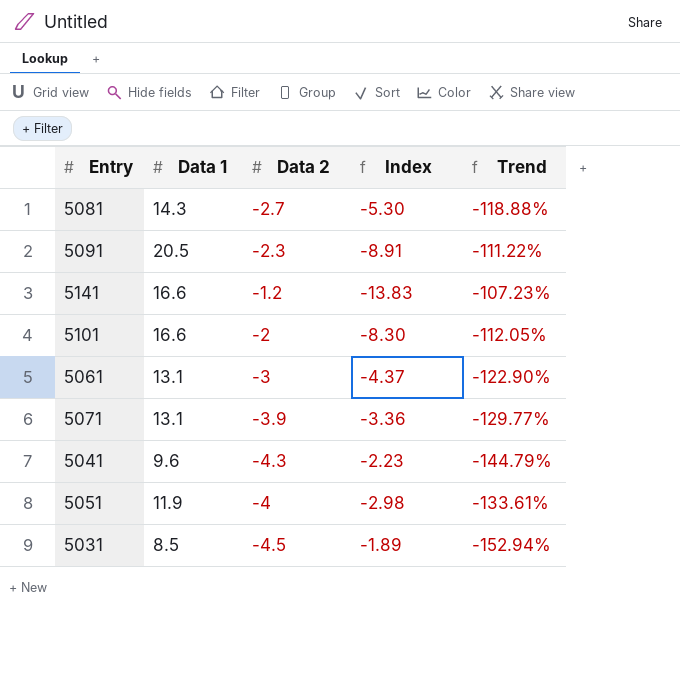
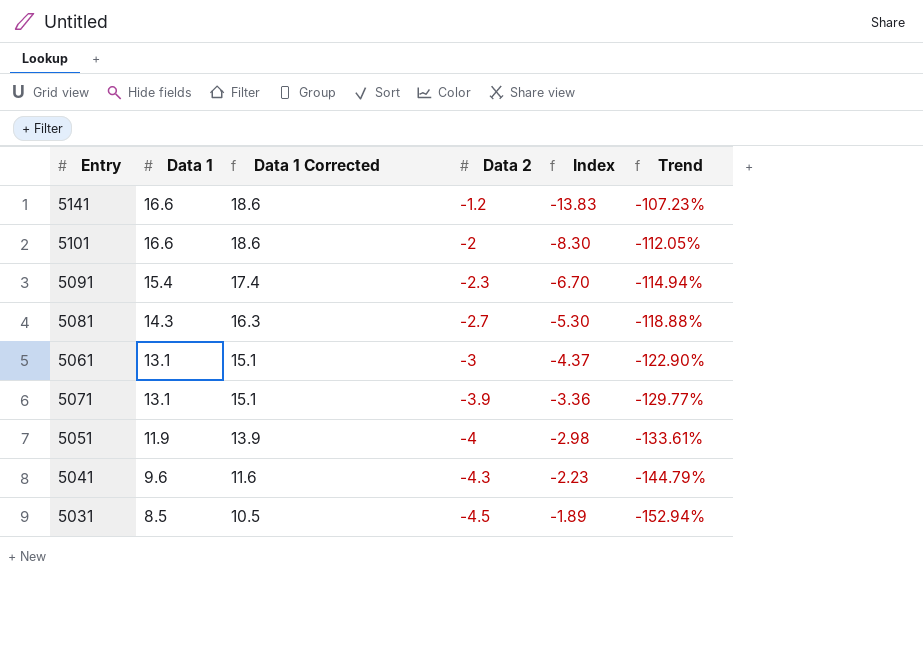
row order: none -> Data 1 descending
column Data 1 Corrected | formula: none -> [Data 1] + 2
5091 | Data 1: 20.5 -> 15.4
5091 | Index: -8.91 -> -6.70
5091 | Trend: -111.22% -> -114.94%

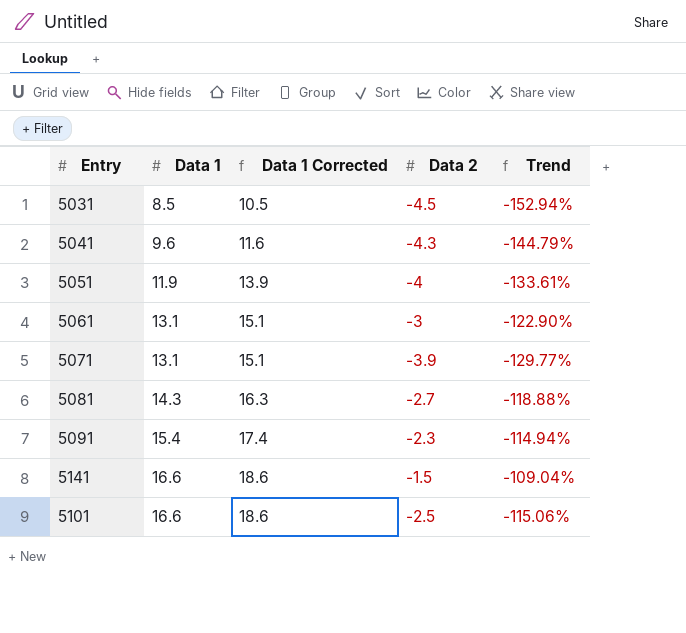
row order: Data 1 descending -> Data 1 ascending
column Index | formula: [Data 1] / [Data 2] -> none
5141 | Data 2: -1.2 -> -1.5
5141 | Trend: -107.23% -> -109.04%
5101 | Data 2: -2 -> -2.5
5101 | Trend: -112.05% -> -115.06%

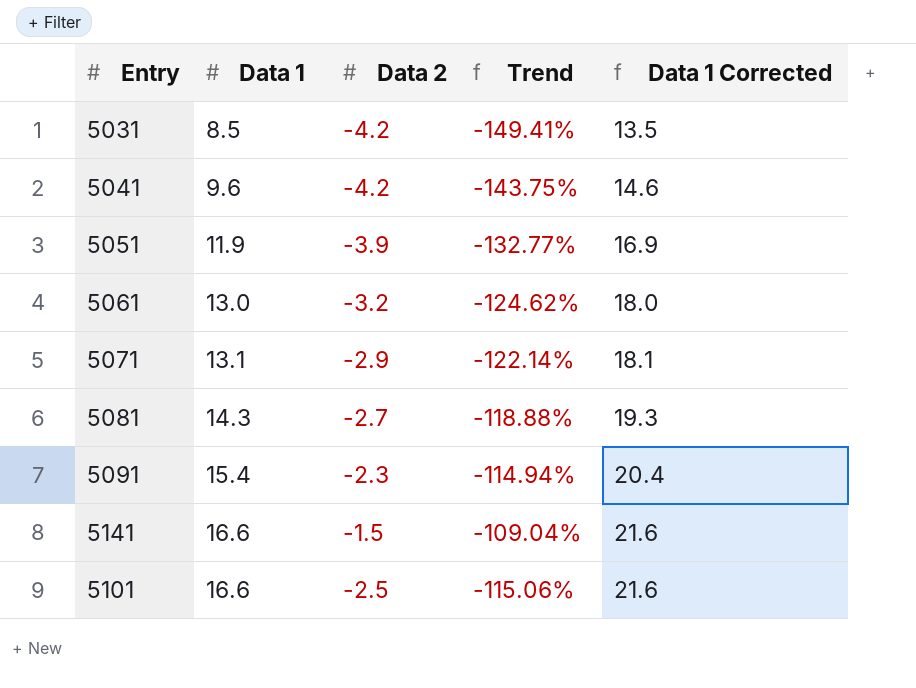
column Data 1 Corrected | formula: [Data 1] + 2 -> [Data 1] + 5
column Data 1 Corrected | position: 3 -> 5
5031 | Data 2: -4.5 -> -4.2
5031 | Trend: -152.94% -> -149.41%
5041 | Data 2: -4.3 -> -4.2
5041 | Trend: -144.79% -> -143.75%
5051 | Data 2: -4 -> -3.9
5051 | Trend: -133.61% -> -132.77%
5061 | Data 1: 13.1 -> 13.0
5061 | Data 2: -3 -> -3.2
5061 | Trend: -122.90% -> -124.62%
5071 | Data 2: -3.9 -> -2.9
5071 | Trend: -129.77% -> -122.14%

